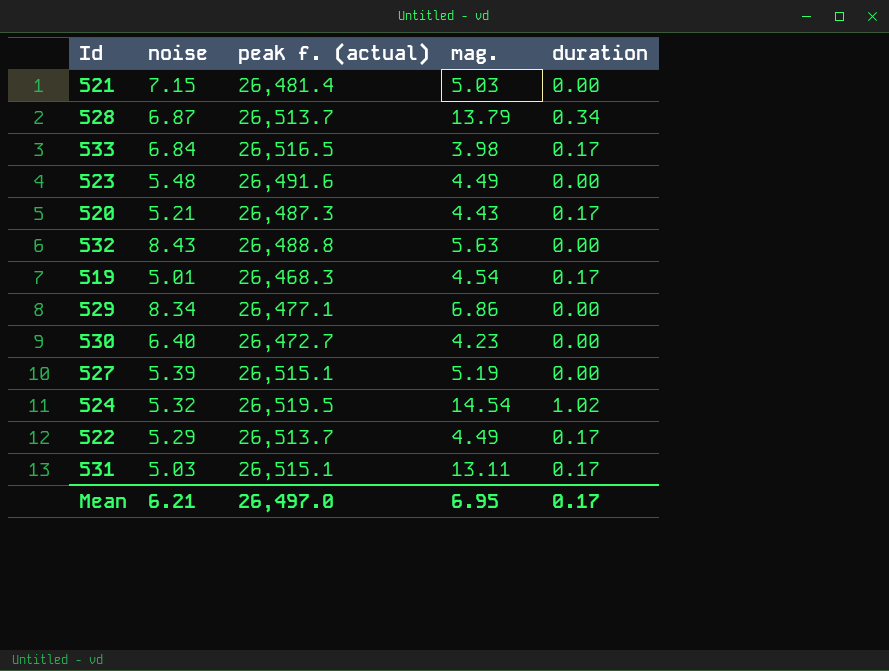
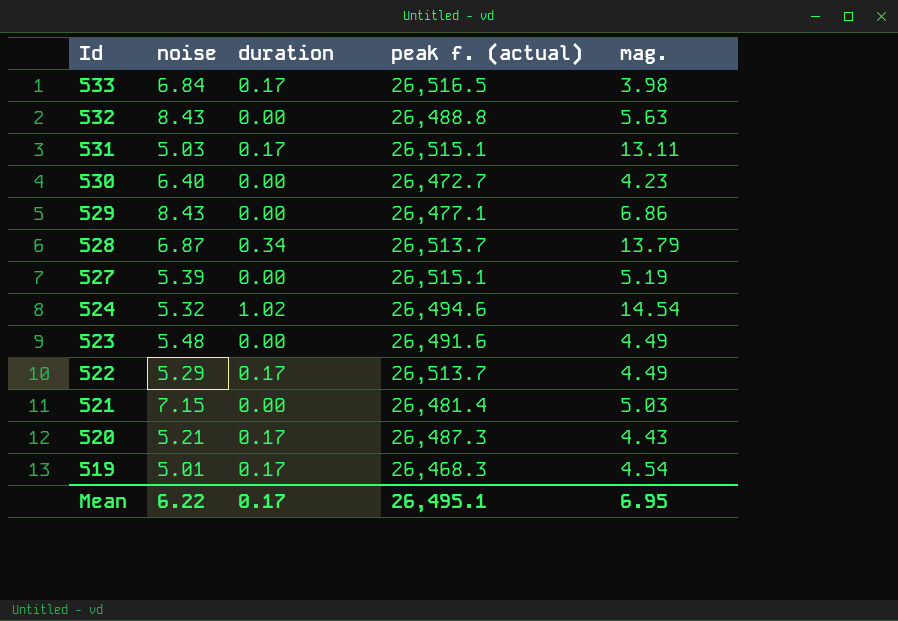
row order: none -> Id descending
column duration | position: 5 -> 3
529 | noise: 8.34 -> 8.43
524 | peak f. (actual): 26,519.5 -> 26,494.6
Mean | noise: 6.21 -> 6.22
Mean | peak f. (actual): 26,497.0 -> 26,495.1

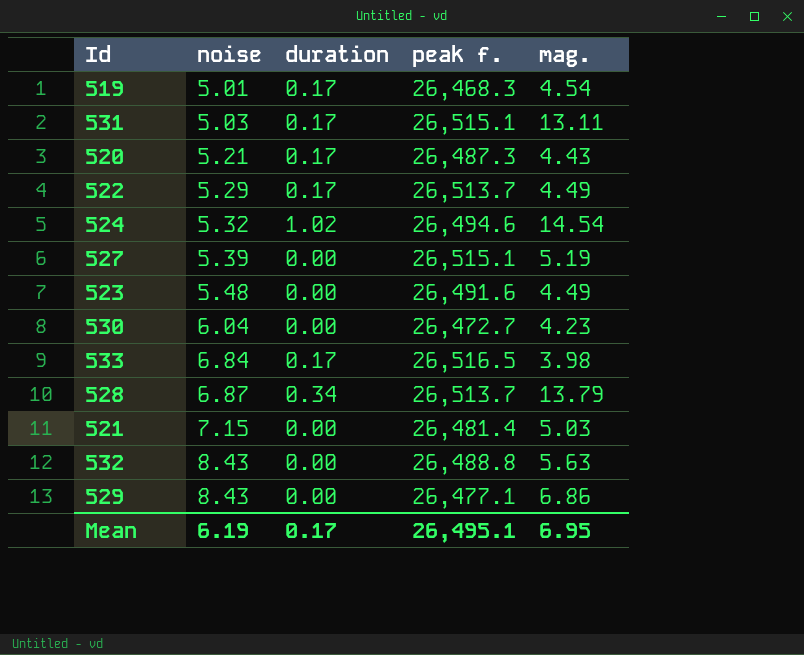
row order: Id descending -> noise ascending
column name: peak f. (actual) -> peak f.
530 | noise: 6.40 -> 6.04
Mean | noise: 6.22 -> 6.19

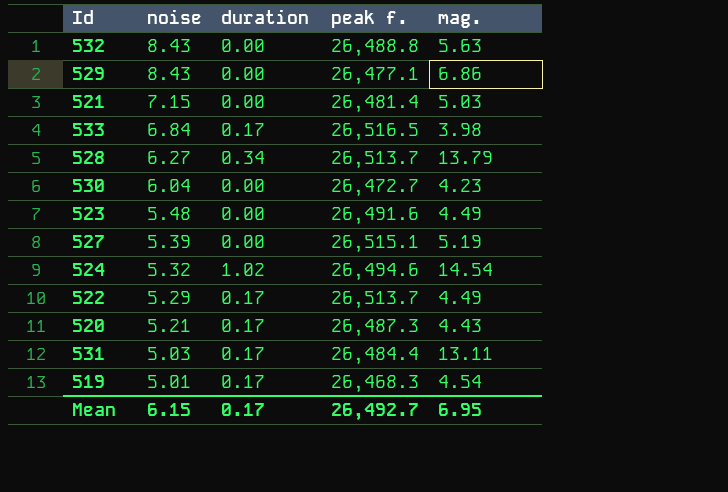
row order: noise ascending -> noise descending
528 | noise: 6.87 -> 6.27
531 | peak f.: 26,515.1 -> 26,484.4
Mean | noise: 6.19 -> 6.15
Mean | peak f.: 26,495.1 -> 26,492.7

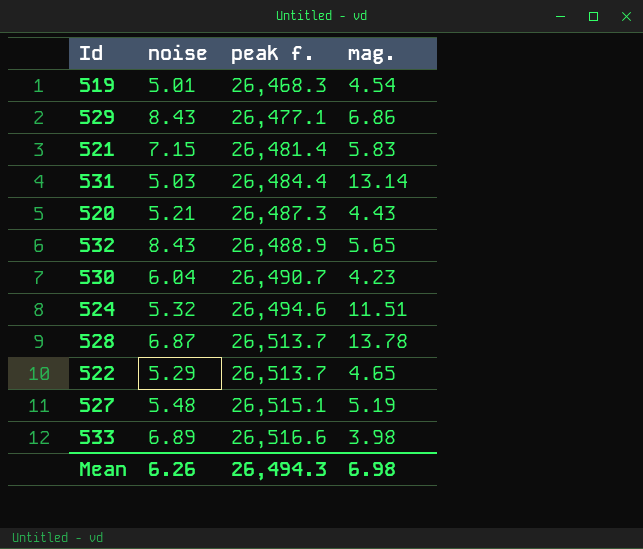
row order: noise descending -> peak f. ascending
column duration | position: 3 -> none
row 523: 5.48 | 0.00 | 26,491.6 | 4.49 -> none
521 | mag.: 5.03 -> 5.83
531 | mag.: 13.11 -> 13.14
532 | peak f.: 26,488.8 -> 26,488.9
532 | mag.: 5.63 -> 5.65
530 | peak f.: 26,472.7 -> 26,490.7
524 | mag.: 14.54 -> 11.51
528 | noise: 6.27 -> 6.87
528 | mag.: 13.79 -> 13.78
522 | mag.: 4.49 -> 4.65
527 | noise: 5.39 -> 5.48
533 | noise: 6.84 -> 6.89
533 | peak f.: 26,516.5 -> 26,516.6
Mean | noise: 6.15 -> 6.26
Mean | peak f.: 26,492.7 -> 26,494.3
Mean | mag.: 6.95 -> 6.98

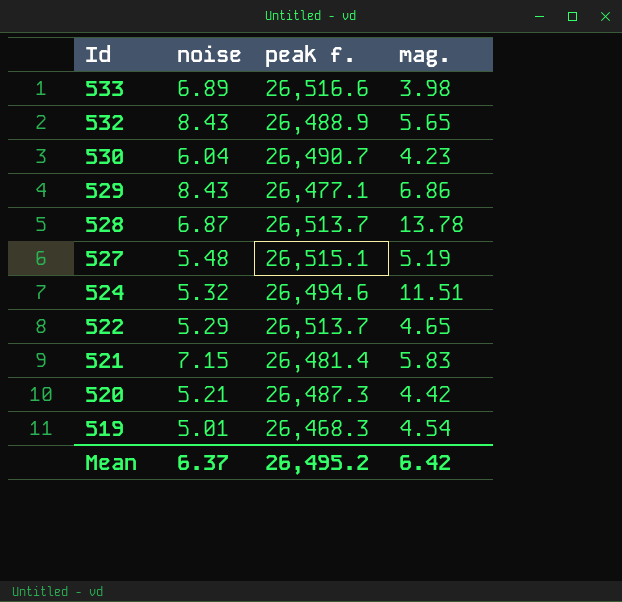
row order: peak f. ascending -> Id descending
row 531: 5.03 | 26,484.4 | 13.14 -> none
520 | mag.: 4.43 -> 4.42
Mean | noise: 6.26 -> 6.37
Mean | peak f.: 26,494.3 -> 26,495.2
Mean | mag.: 6.98 -> 6.42

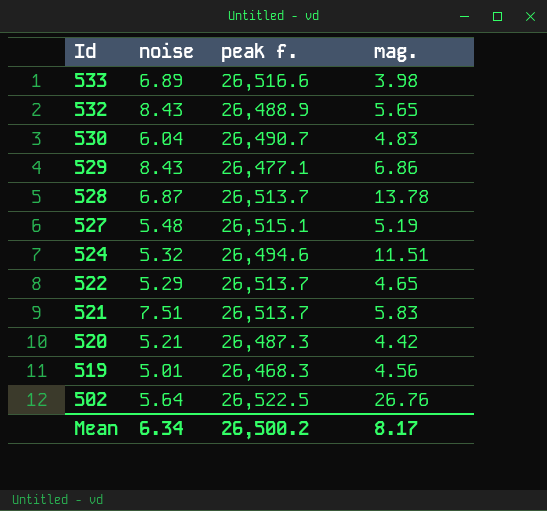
530 | mag.: 4.23 -> 4.83
521 | noise: 7.15 -> 7.51
521 | peak f.: 26,481.4 -> 26,513.7
519 | mag.: 4.54 -> 4.56
row 502: none -> 5.64 | 26,522.5 | 26.76
Mean | noise: 6.37 -> 6.34
Mean | peak f.: 26,495.2 -> 26,500.2
Mean | mag.: 6.42 -> 8.17

